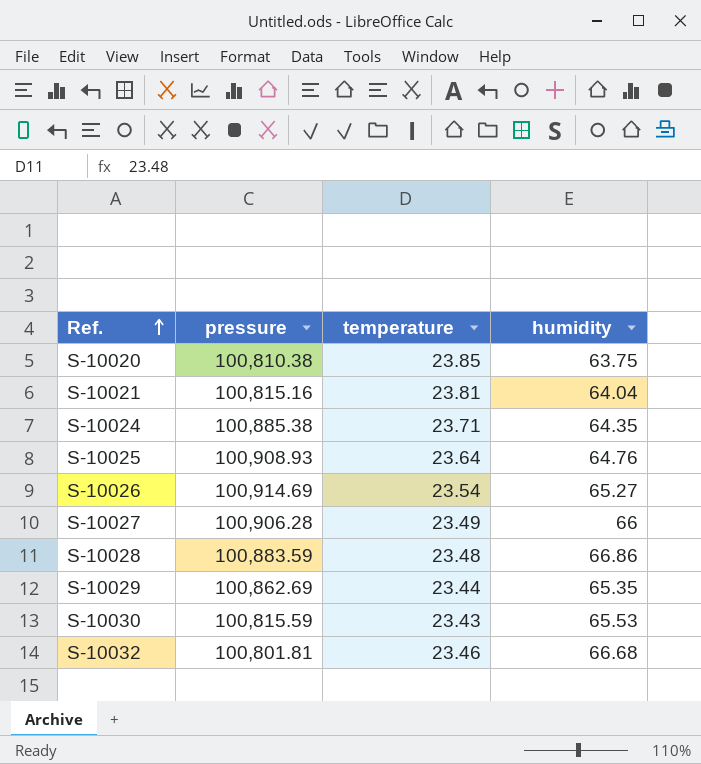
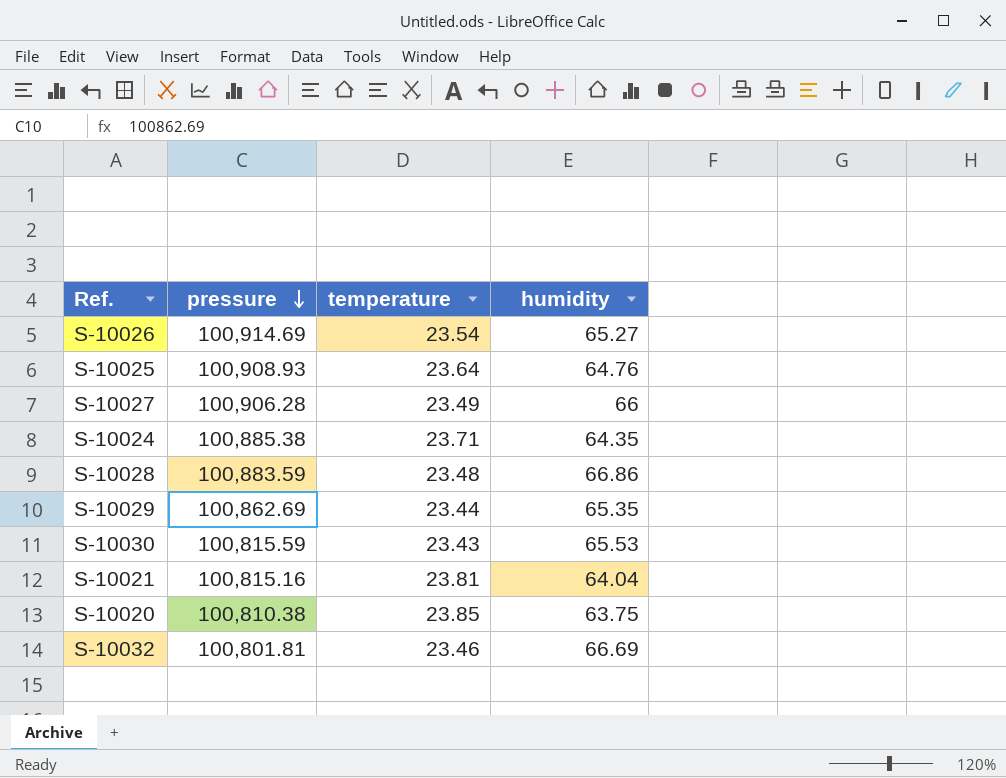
row order: Ref. ascending -> pressure descending
S-10032 | humidity: 66.68 -> 66.69

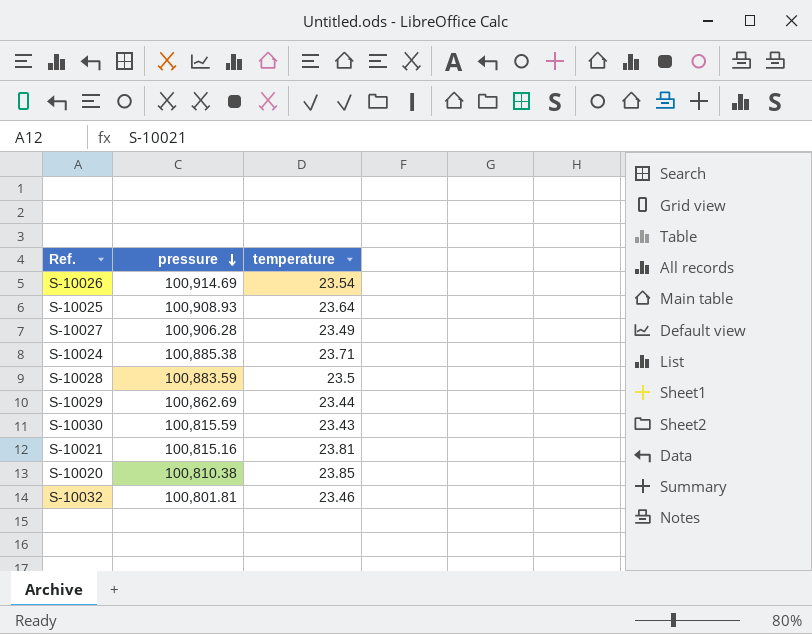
column humidity | position: 4 -> none
S-10028 | temperature: 23.48 -> 23.5

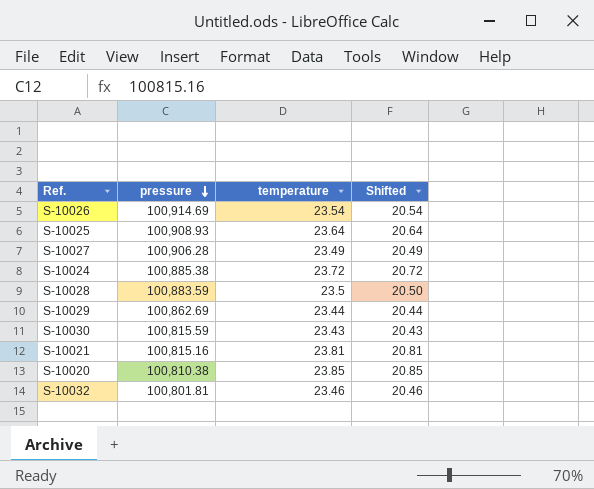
column Shifted | formula: none -> [temperature] - 3
S-10024 | temperature: 23.71 -> 23.72

